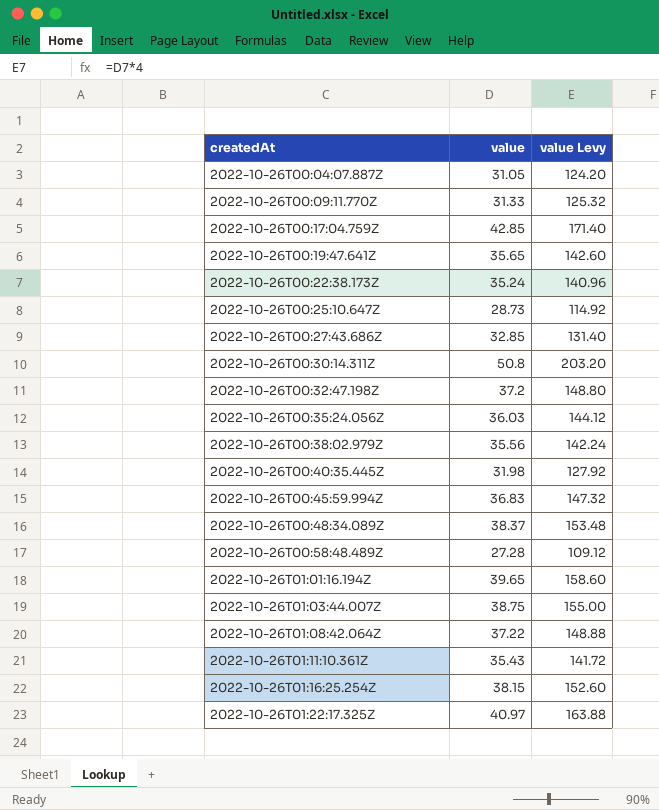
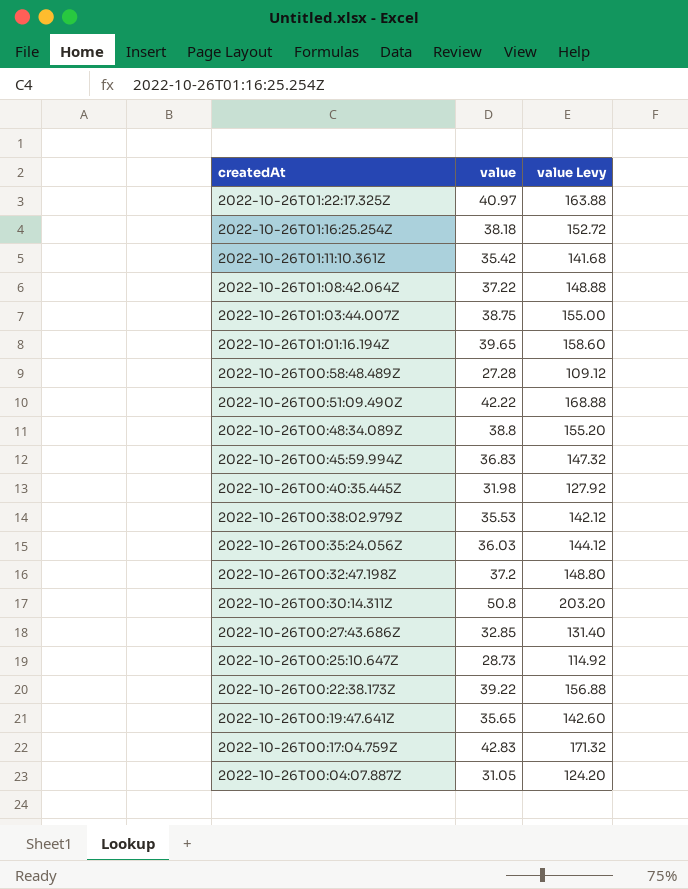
row order: createdAt ascending -> createdAt descending
row 2022-10-26T00:09:11.770Z: 31.33 | 125.32 -> none
2022-10-26T01:16:25.254Z | value: 38.15 -> 38.18
2022-10-26T01:16:25.254Z | value Levy: 152.60 -> 152.72
2022-10-26T01:11:10.361Z | value: 35.43 -> 35.42
2022-10-26T01:11:10.361Z | value Levy: 141.72 -> 141.68
row 2022-10-26T00:51:09.490Z: none -> 42.22 | 168.88
2022-10-26T00:48:34.089Z | value: 38.37 -> 38.8
2022-10-26T00:48:34.089Z | value Levy: 153.48 -> 155.20
2022-10-26T00:38:02.979Z | value: 35.56 -> 35.53
2022-10-26T00:38:02.979Z | value Levy: 142.24 -> 142.12
2022-10-26T00:22:38.173Z | value: 35.24 -> 39.22
2022-10-26T00:22:38.173Z | value Levy: 140.96 -> 156.88
2022-10-26T00:17:04.759Z | value: 42.85 -> 42.83
2022-10-26T00:17:04.759Z | value Levy: 171.40 -> 171.32

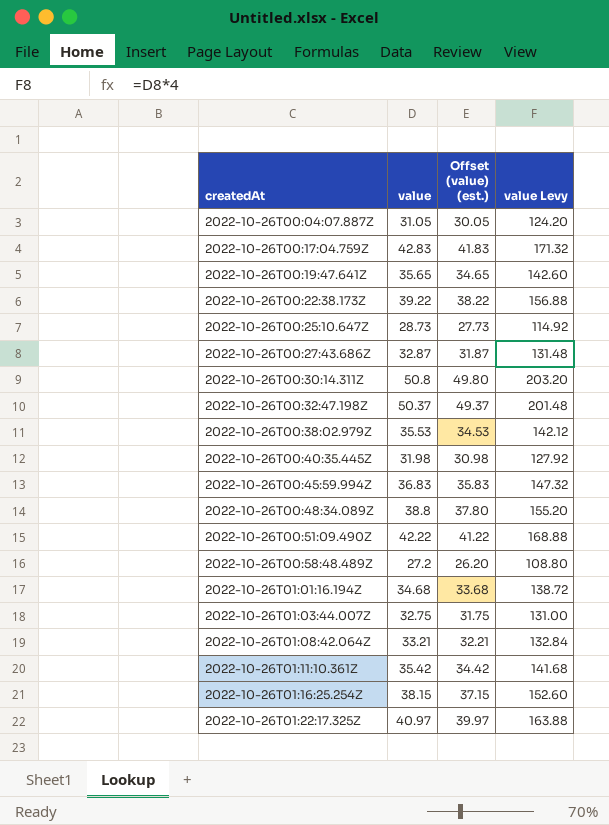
row order: createdAt descending -> createdAt ascending
column Offset (value) (est.) | formula: none -> [value] - 1
row 2022-10-26T00:35:24.056Z: 36.03 | 144.12 -> none
2022-10-26T00:27:43.686Z | value: 32.85 -> 32.87
2022-10-26T00:27:43.686Z | value Levy: 131.40 -> 131.48
2022-10-26T00:32:47.198Z | value: 37.2 -> 50.37
2022-10-26T00:32:47.198Z | value Levy: 148.80 -> 201.48
2022-10-26T00:58:48.489Z | value: 27.28 -> 27.2
2022-10-26T00:58:48.489Z | value Levy: 109.12 -> 108.80
2022-10-26T01:01:16.194Z | value: 39.65 -> 34.68
2022-10-26T01:01:16.194Z | value Levy: 158.60 -> 138.72
2022-10-26T01:03:44.007Z | value: 38.75 -> 32.75
2022-10-26T01:03:44.007Z | value Levy: 155.00 -> 131.00
2022-10-26T01:08:42.064Z | value: 37.22 -> 33.21
2022-10-26T01:08:42.064Z | value Levy: 148.88 -> 132.84
2022-10-26T01:16:25.254Z | value: 38.18 -> 38.15
2022-10-26T01:16:25.254Z | value Levy: 152.72 -> 152.60

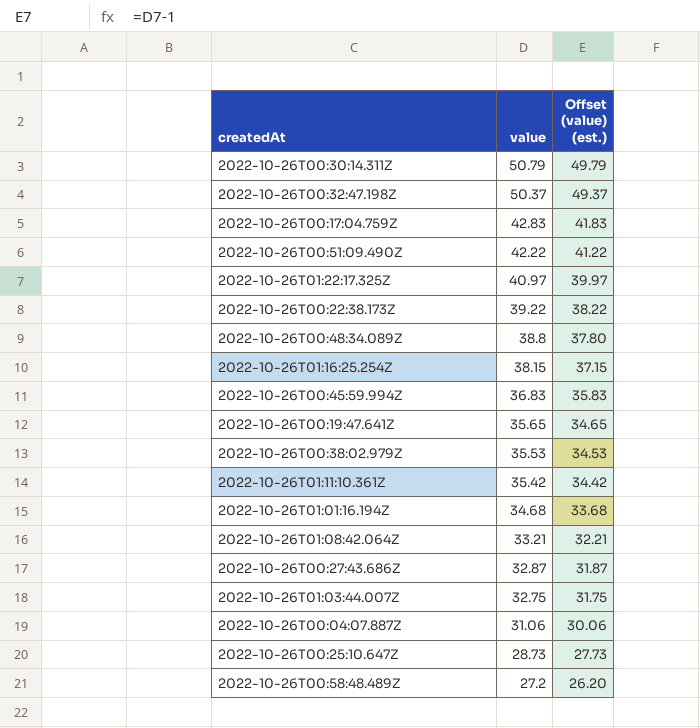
row order: createdAt ascending -> value descending
column value Levy | formula: [value] * 4 -> none
row 2022-10-26T00:40:35.445Z: 31.98 | 30.98 | 127.92 -> none
2022-10-26T00:30:14.311Z | value: 50.8 -> 50.79
2022-10-26T00:30:14.311Z | Offset (value) (est.): 49.80 -> 49.79
2022-10-26T00:04:07.887Z | value: 31.05 -> 31.06
2022-10-26T00:04:07.887Z | Offset (value) (est.): 30.05 -> 30.06

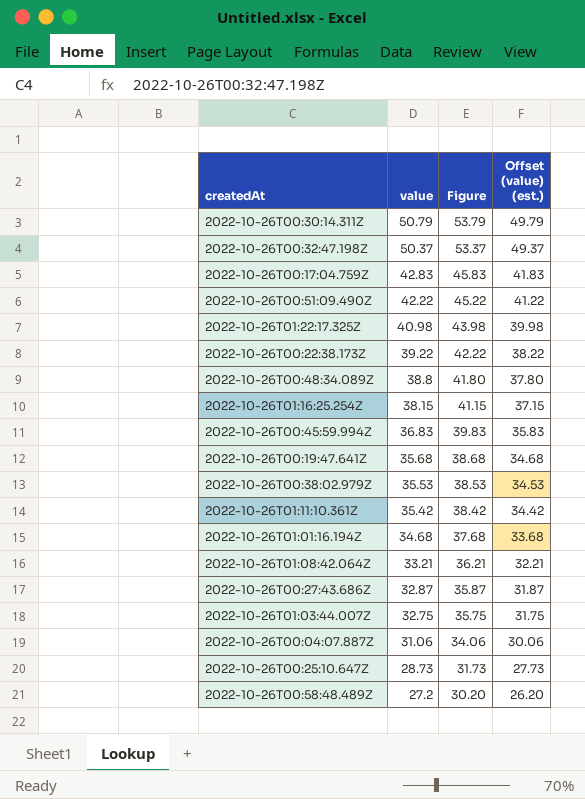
column Figure | formula: none -> [value] + 3
2022-10-26T01:22:17.325Z | value: 40.97 -> 40.98
2022-10-26T01:22:17.325Z | Offset (value) (est.): 39.97 -> 39.98
2022-10-26T00:19:47.641Z | value: 35.65 -> 35.68
2022-10-26T00:19:47.641Z | Offset (value) (est.): 34.65 -> 34.68

